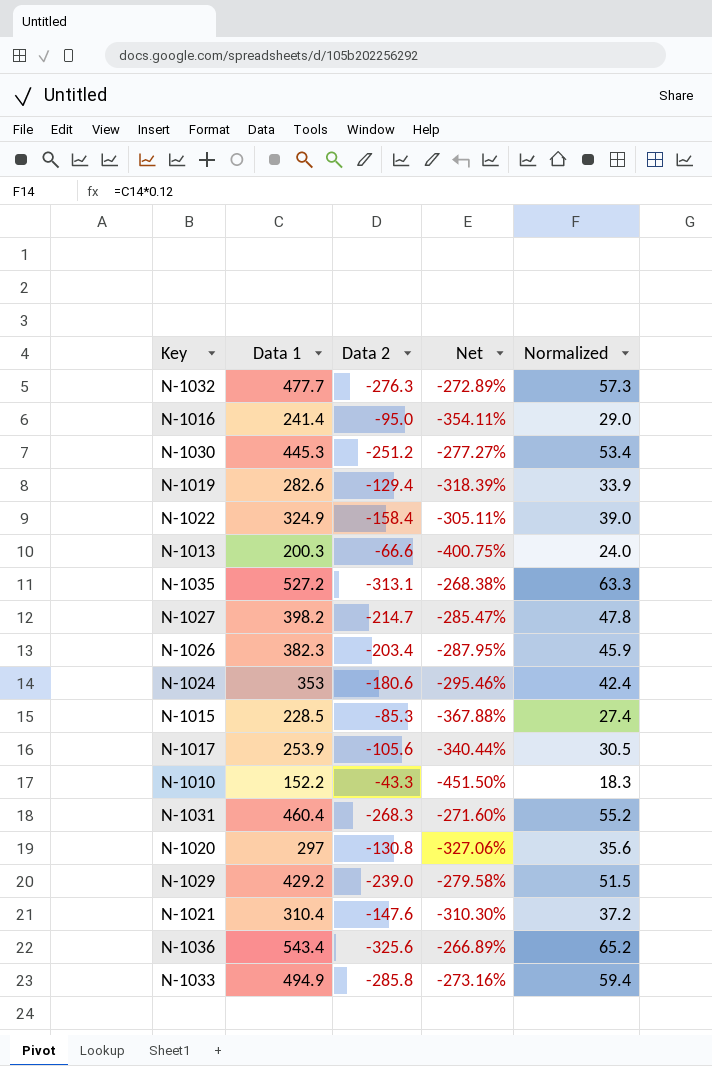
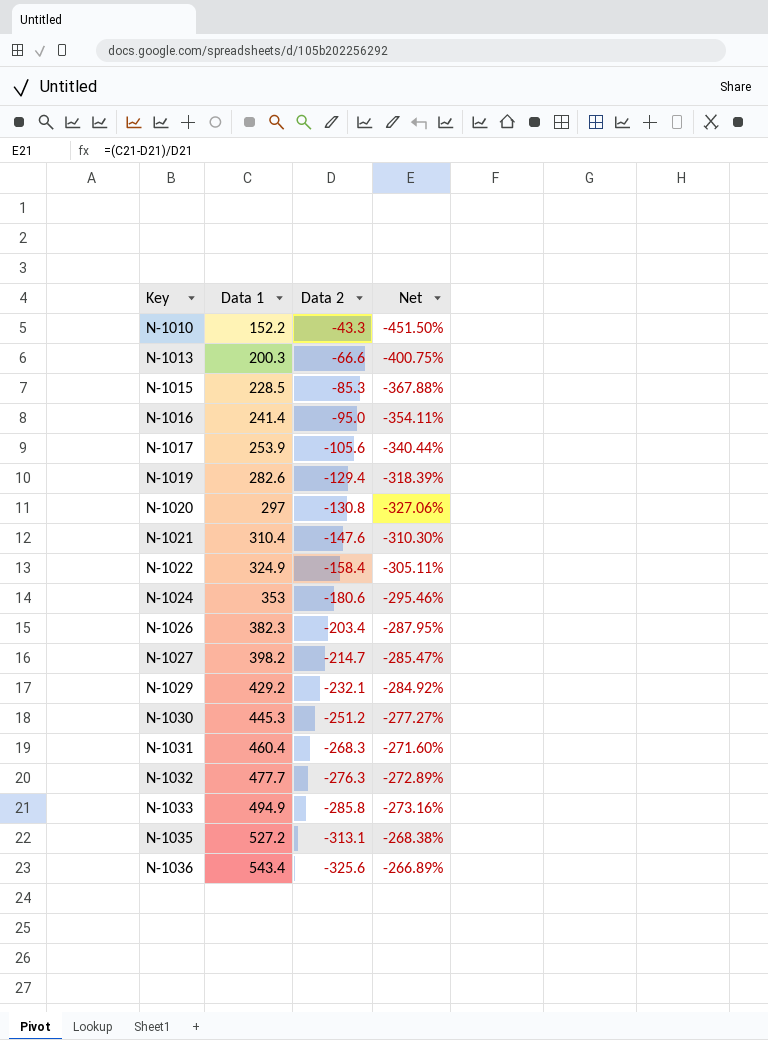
row order: none -> Key ascending
column Normalized | formula: [Data 1] * 0.12 -> none
N-1029 | Data 2: -239.0 -> -232.1
N-1029 | Net: -279.58% -> -284.92%

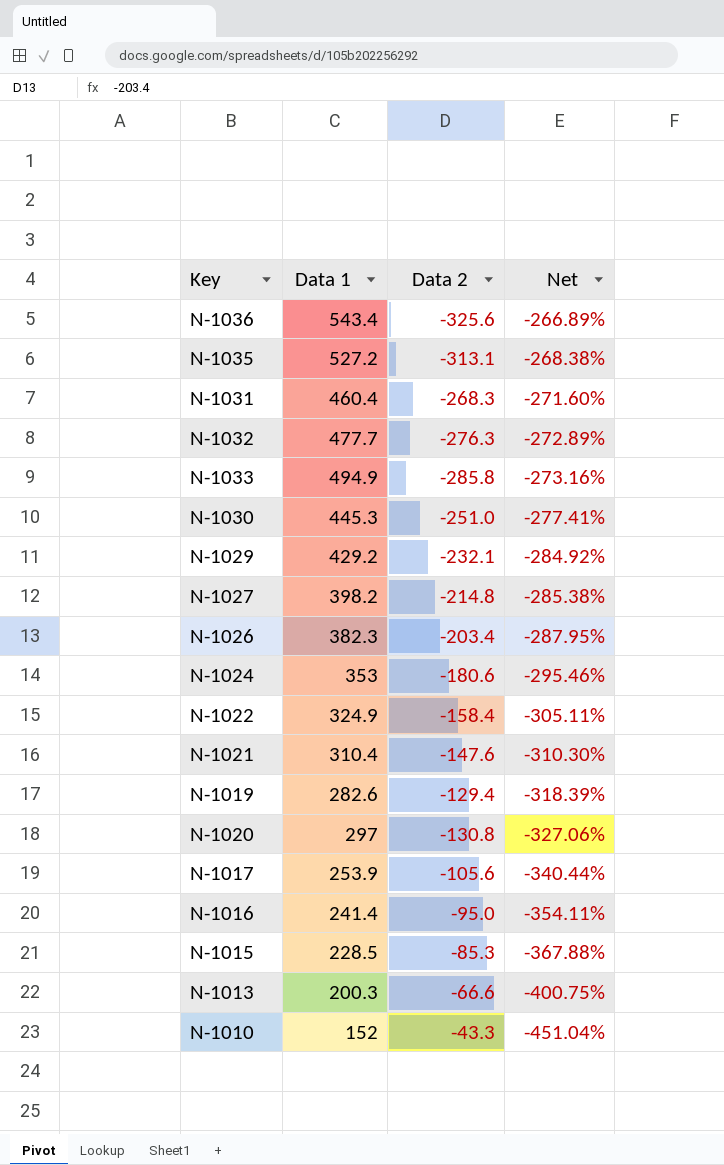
row order: Key ascending -> Net descending
N-1030 | Data 2: -251.2 -> -251.0
N-1030 | Net: -277.27% -> -277.41%
N-1027 | Data 2: -214.7 -> -214.8
N-1027 | Net: -285.47% -> -285.38%
N-1010 | Data 1: 152.2 -> 152
N-1010 | Net: -451.50% -> -451.04%

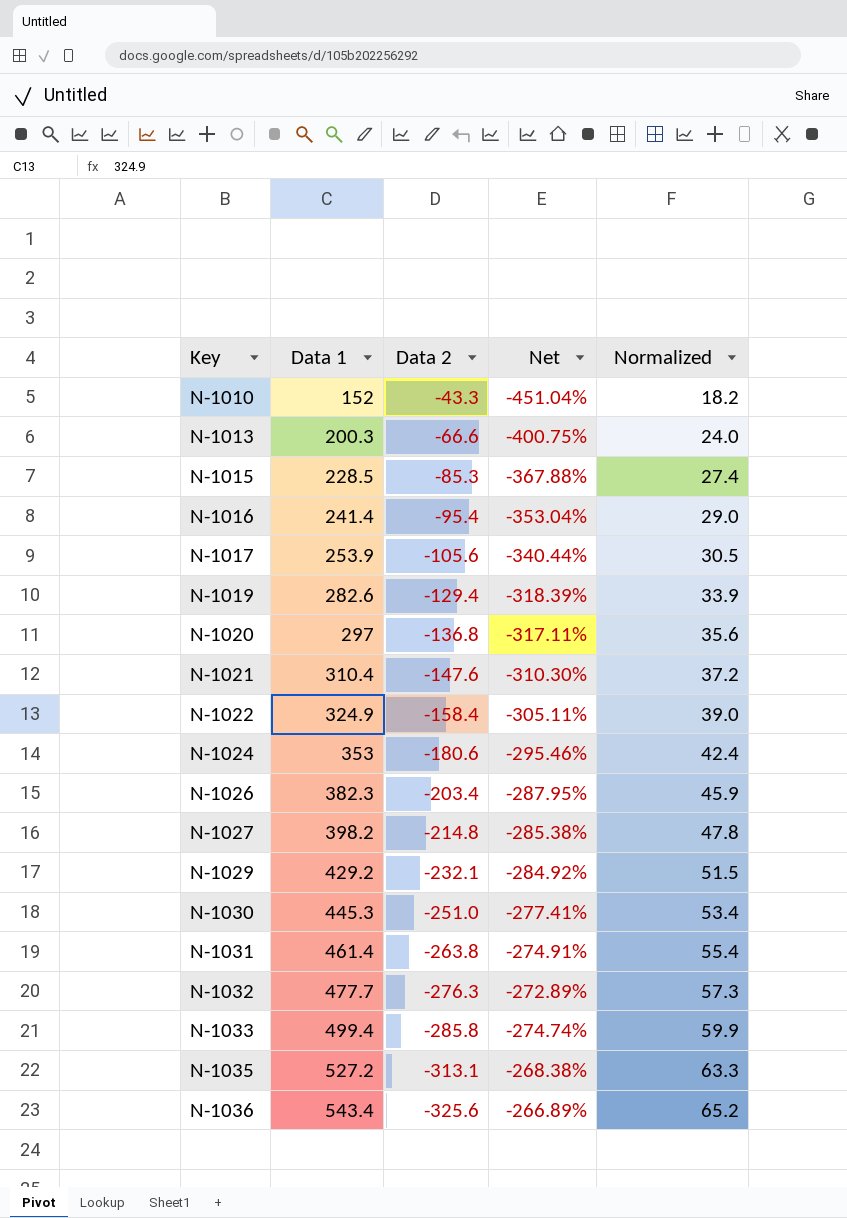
row order: Net descending -> Key ascending
column Normalized | formula: none -> [Data 1] * 0.12
N-1016 | Data 2: -95.0 -> -95.4
N-1016 | Net: -354.11% -> -353.04%
N-1020 | Data 2: -130.8 -> -136.8
N-1020 | Net: -327.06% -> -317.11%
N-1031 | Data 1: 460.4 -> 461.4
N-1031 | Data 2: -268.3 -> -263.8
N-1031 | Net: -271.60% -> -274.91%
N-1033 | Data 1: 494.9 -> 499.4
N-1033 | Net: -273.16% -> -274.74%

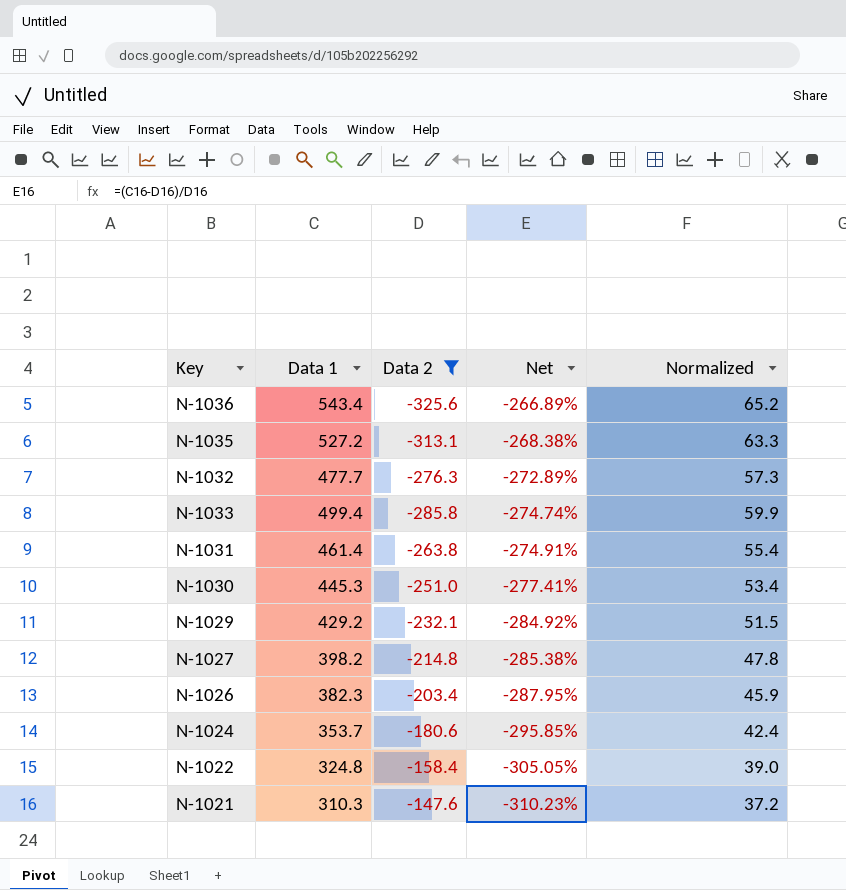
filter: none -> Data 2 <= -147.6
row order: Key ascending -> Net descending
N-1024 | Data 1: 353 -> 353.7
N-1024 | Net: -295.46% -> -295.85%
N-1022 | Data 1: 324.9 -> 324.8
N-1022 | Net: -305.11% -> -305.05%
N-1021 | Data 1: 310.4 -> 310.3
N-1021 | Net: -310.30% -> -310.23%

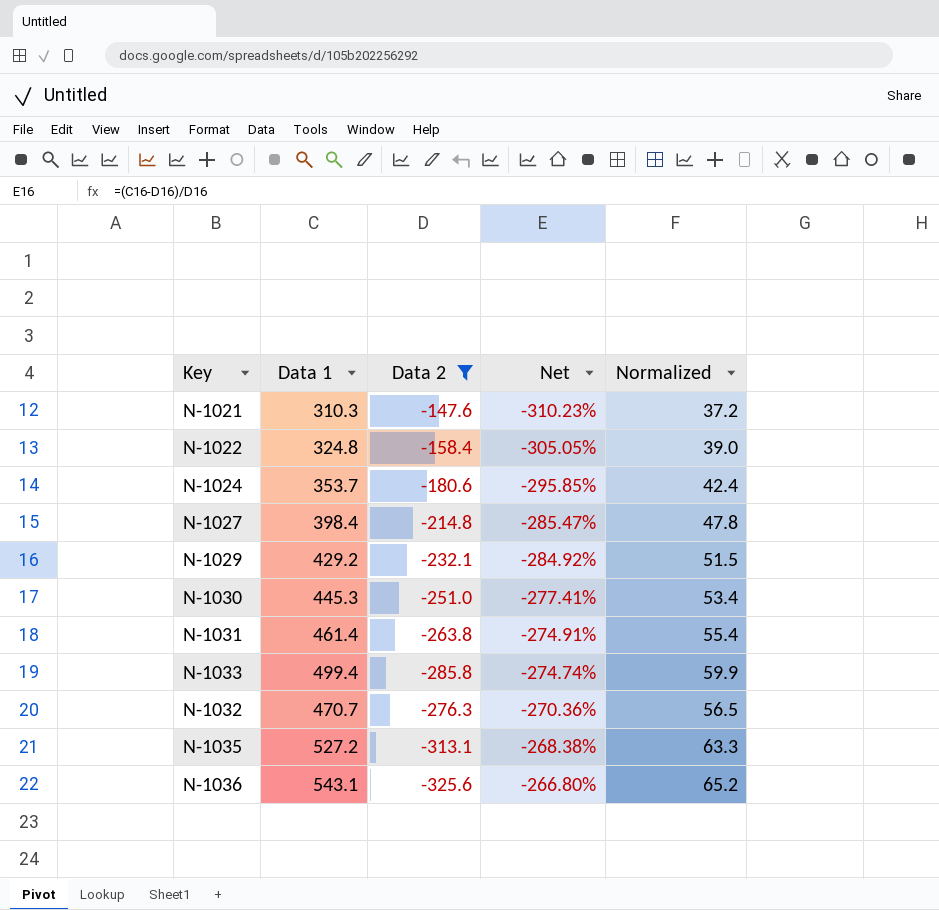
row order: Net descending -> Net ascending
row N-1026: 382.3 | -203.4 | -287.95% | 45.9 -> none
N-1027 | Data 1: 398.2 -> 398.4
N-1027 | Net: -285.38% -> -285.47%
N-1032 | Data 1: 477.7 -> 470.7
N-1032 | Net: -272.89% -> -270.36%
N-1032 | Normalized: 57.3 -> 56.5
N-1036 | Data 1: 543.4 -> 543.1
N-1036 | Net: -266.89% -> -266.80%

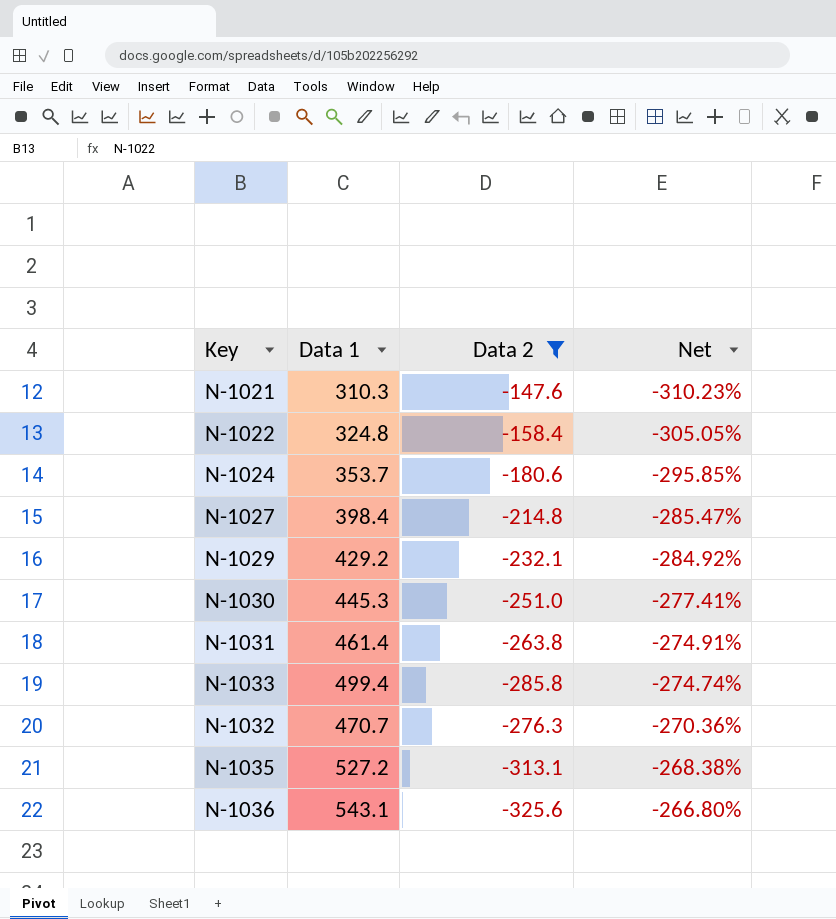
column Normalized | formula: [Data 1] * 0.12 -> none

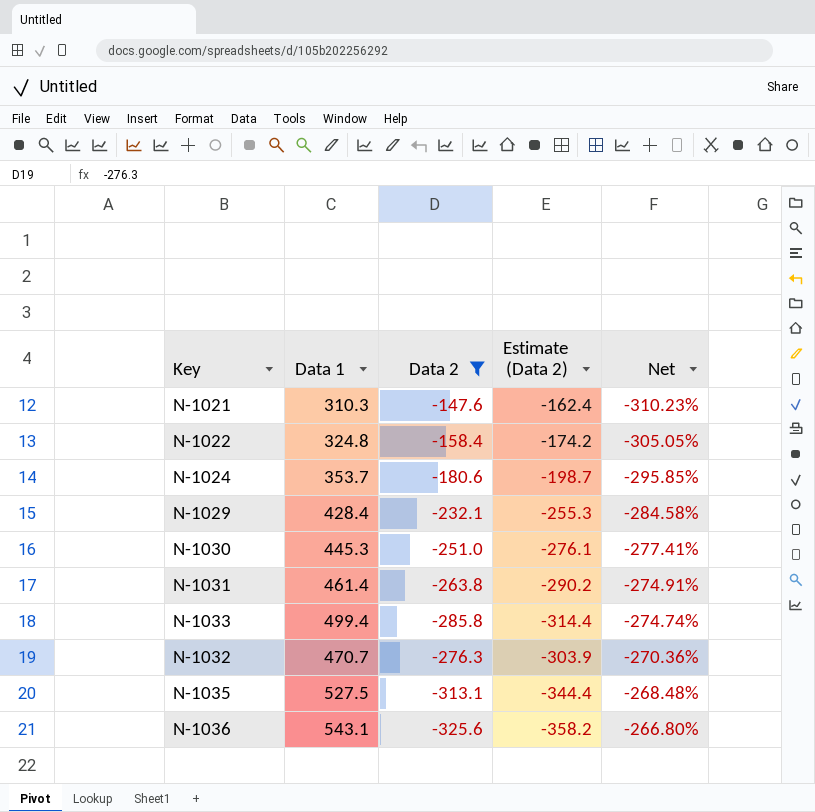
column Estimate (Data 2) | formula: none -> [Data 2] * 1.1
row N-1027: 398.4 | -214.8 | -285.47% -> none
N-1029 | Data 1: 429.2 -> 428.4
N-1029 | Net: -284.92% -> -284.58%
N-1035 | Data 1: 527.2 -> 527.5
N-1035 | Net: -268.38% -> -268.48%

